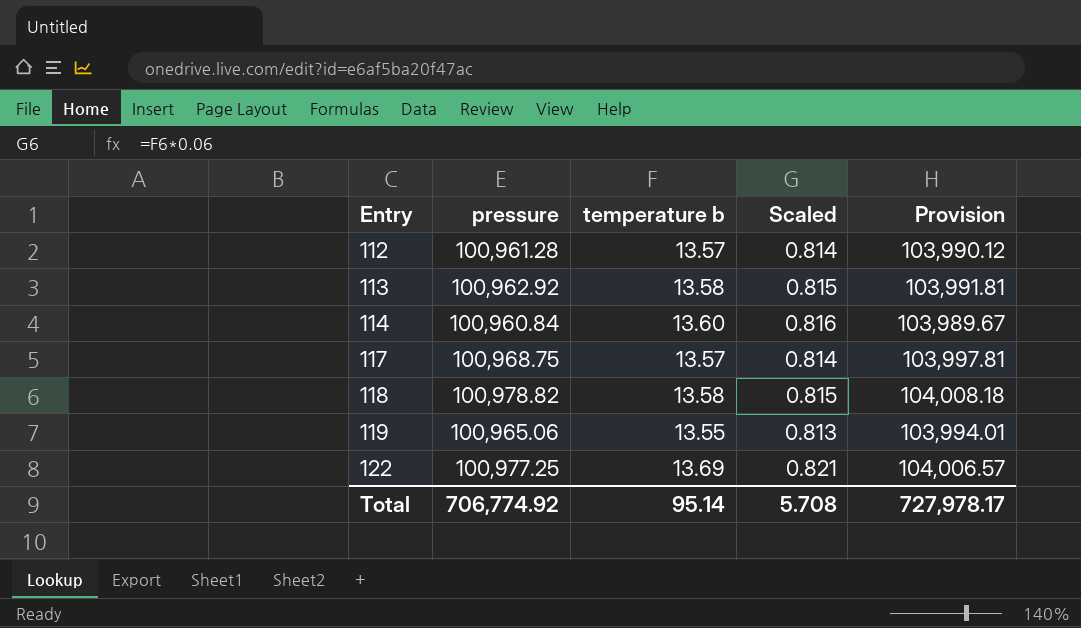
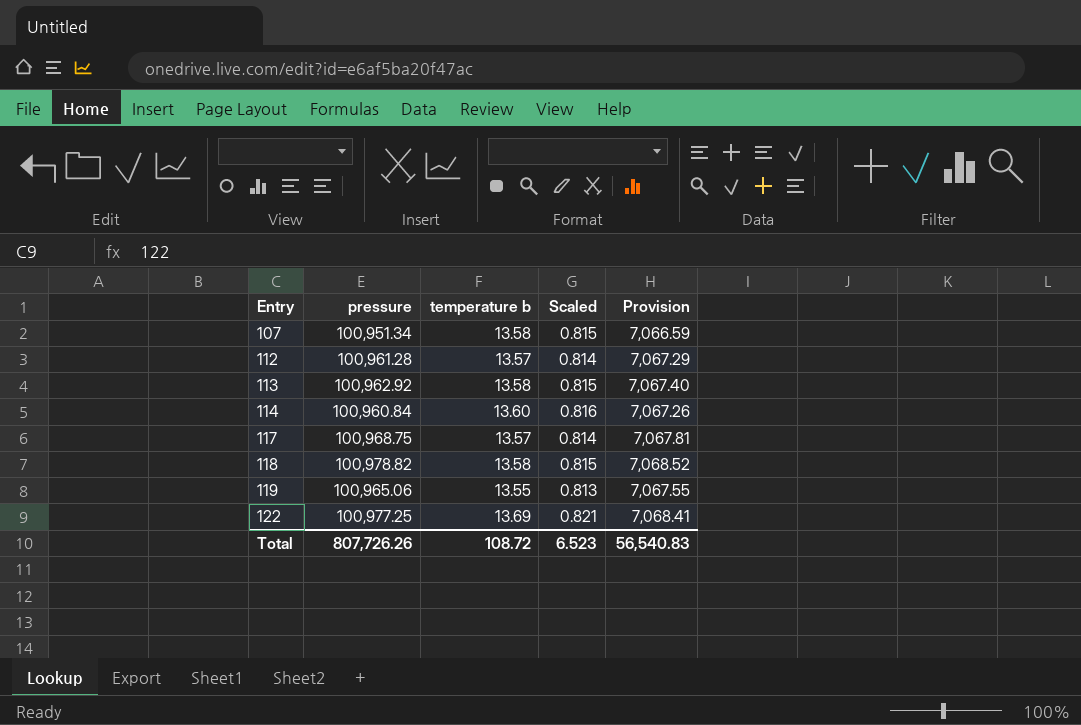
column Provision | formula: [pressure] * 1.03 -> [pressure] * 0.07
row 107: none -> 100,951.34 | 13.58 | 0.815 | 7,066.59
Total | pressure: 706,774.92 -> 807,726.26
Total | temperature b: 95.14 -> 108.72
Total | Scaled: 5.708 -> 6.523
Total | Provision: 727,978.17 -> 56,540.83

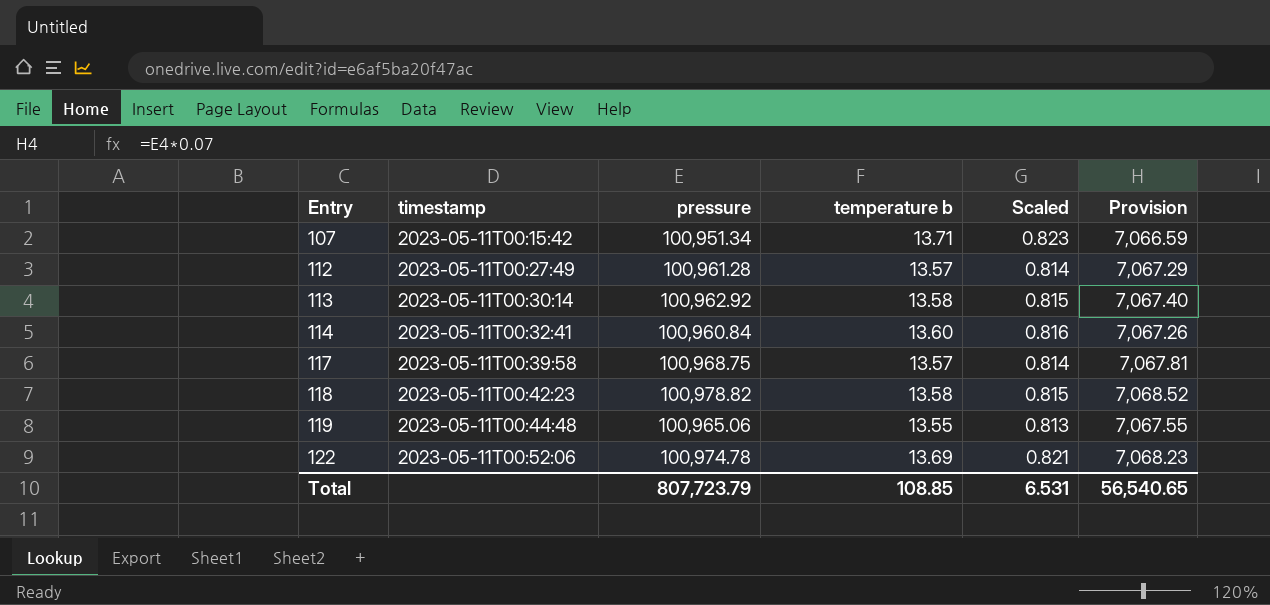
column timestamp | position: none -> 2
107 | temperature b: 13.58 -> 13.71
107 | Scaled: 0.815 -> 0.823
122 | pressure: 100,977.25 -> 100,974.78
122 | Provision: 7,068.41 -> 7,068.23
Total | pressure: 807,726.26 -> 807,723.79
Total | temperature b: 108.72 -> 108.85
Total | Scaled: 6.523 -> 6.531
Total | Provision: 56,540.83 -> 56,540.65

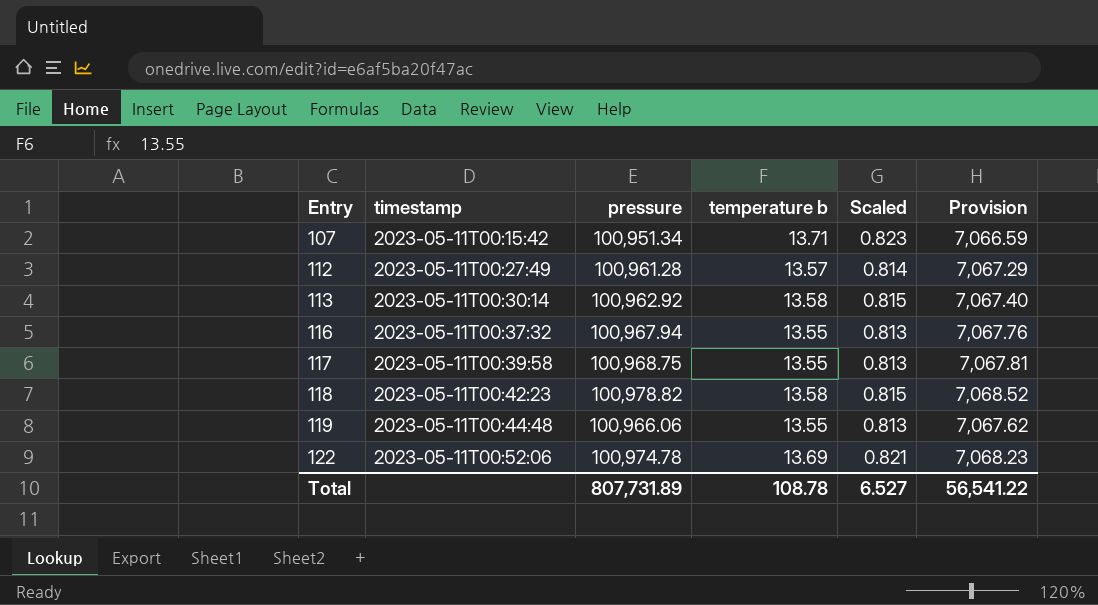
row 114: 2023-05-11T00:32:41 | 100,960.84 | 13.60 | 0.816 | 7,067.26 -> none
row 116: none -> 2023-05-11T00:37:32 | 100,967.94 | 13.55 | 0.813 | 7,067.76
117 | temperature b: 13.57 -> 13.55
117 | Scaled: 0.814 -> 0.813
119 | pressure: 100,965.06 -> 100,966.06
119 | Provision: 7,067.55 -> 7,067.62
Total | pressure: 807,723.79 -> 807,731.89
Total | temperature b: 108.85 -> 108.78
Total | Scaled: 6.531 -> 6.527
Total | Provision: 56,540.65 -> 56,541.22

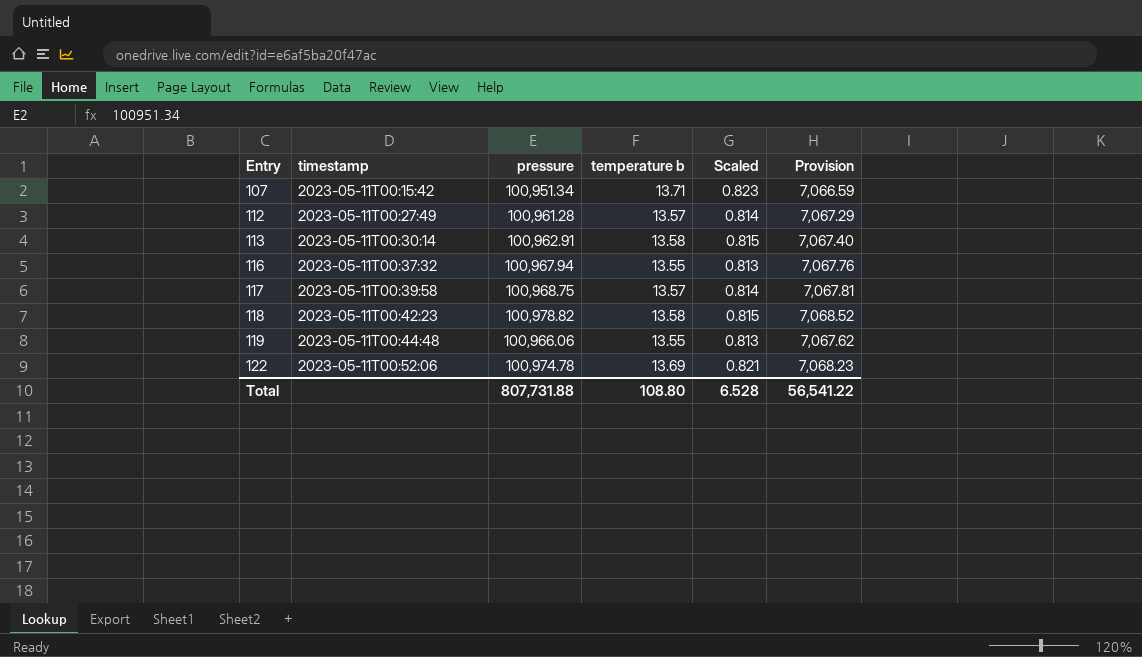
113 | pressure: 100,962.92 -> 100,962.91
117 | temperature b: 13.55 -> 13.57
117 | Scaled: 0.813 -> 0.814
Total | pressure: 807,731.89 -> 807,731.88
Total | temperature b: 108.78 -> 108.80
Total | Scaled: 6.527 -> 6.528

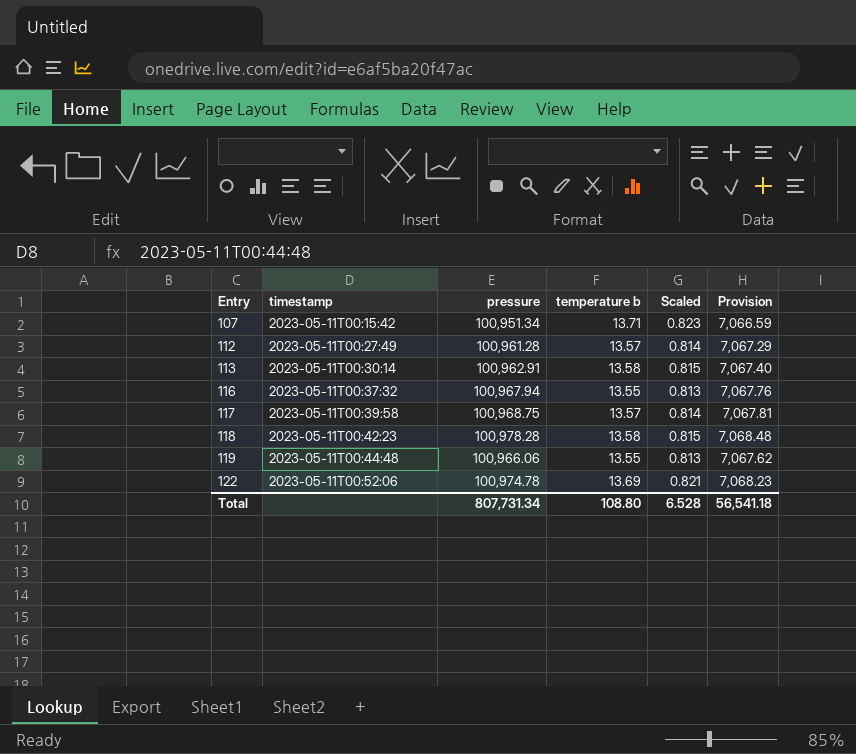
118 | pressure: 100,978.82 -> 100,978.28
118 | Provision: 7,068.52 -> 7,068.48
Total | pressure: 807,731.88 -> 807,731.34
Total | Provision: 56,541.22 -> 56,541.18

